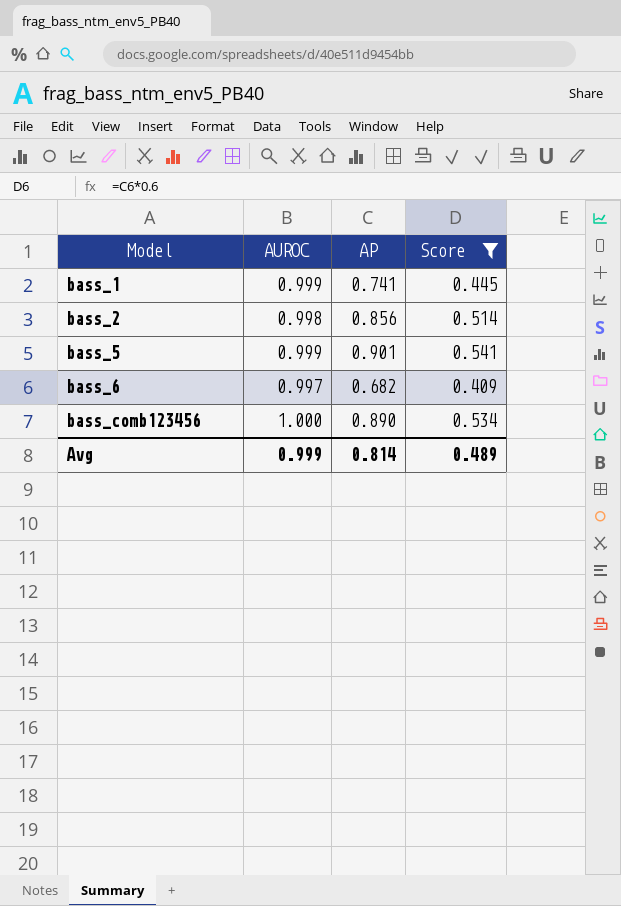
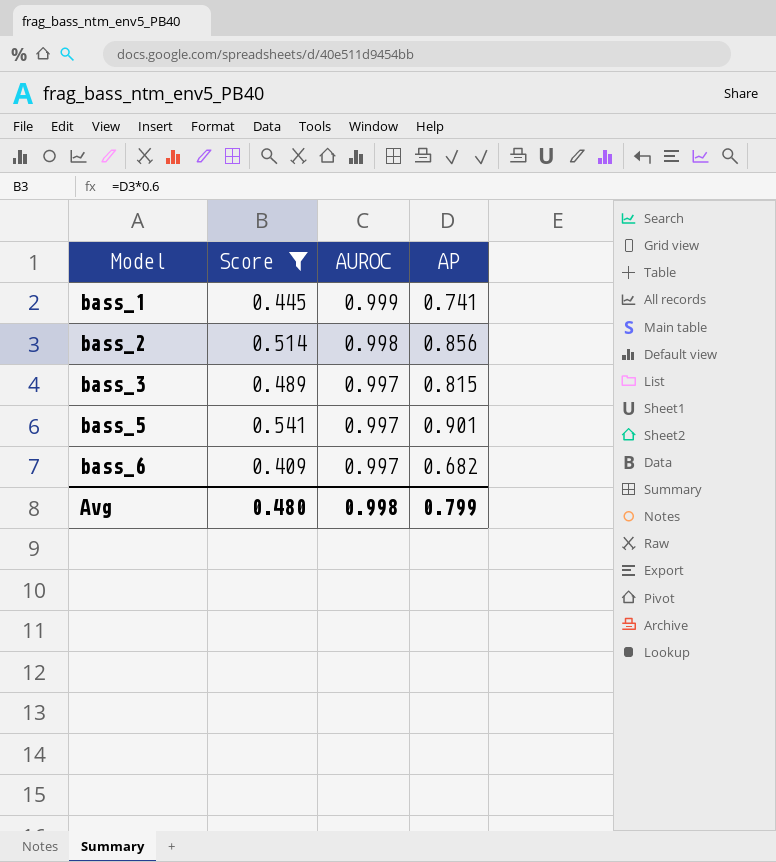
column Score | position: 4 -> 2
row bass_comb123456: 1.000 | 0.890 | 0.534 -> none
row bass_3: none -> 0.489 | 0.997 | 0.815
bass_5 | AUROC: 0.999 -> 0.997
Avg | Score: 0.489 -> 0.480
Avg | AUROC: 0.999 -> 0.998
Avg | AP: 0.814 -> 0.799

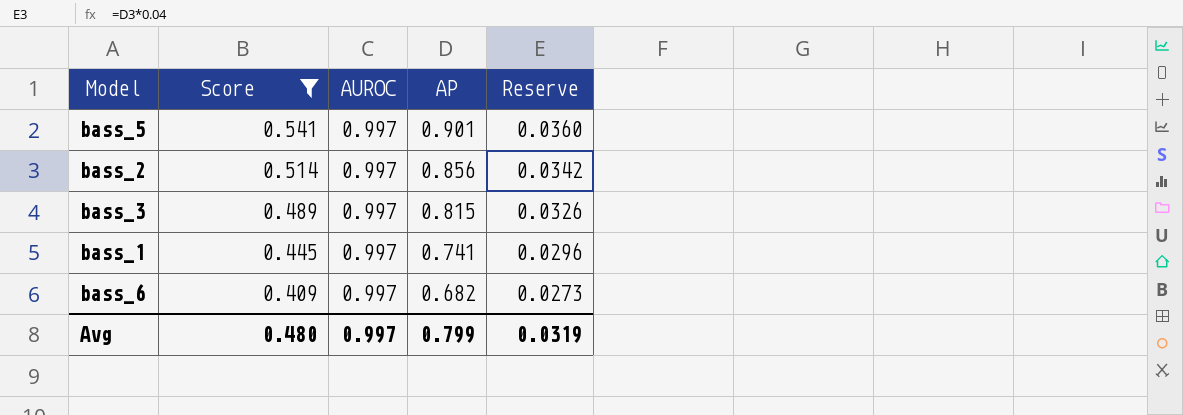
row order: Model ascending -> Score descending
column Reserve | formula: none -> [AP] * 0.04
bass_2 | AUROC: 0.998 -> 0.997
bass_1 | AUROC: 0.999 -> 0.997
Avg | AUROC: 0.998 -> 0.997

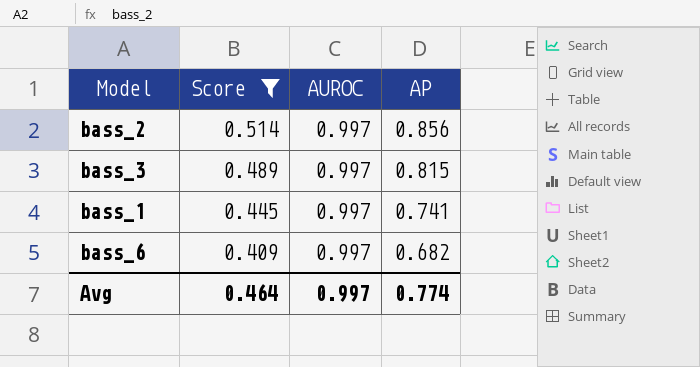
column Reserve | formula: [AP] * 0.04 -> none
row bass_5: 0.541 | 0.997 | 0.901 | 0.0360 -> none
Avg | Score: 0.480 -> 0.464
Avg | AP: 0.799 -> 0.774

